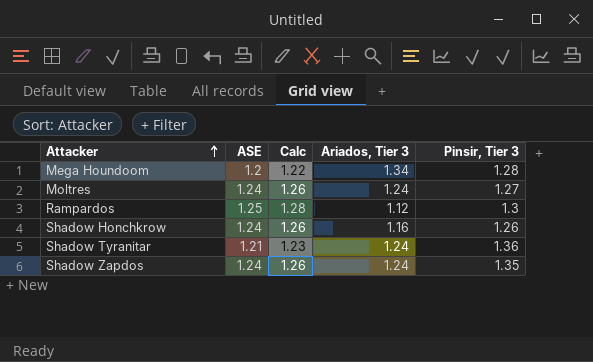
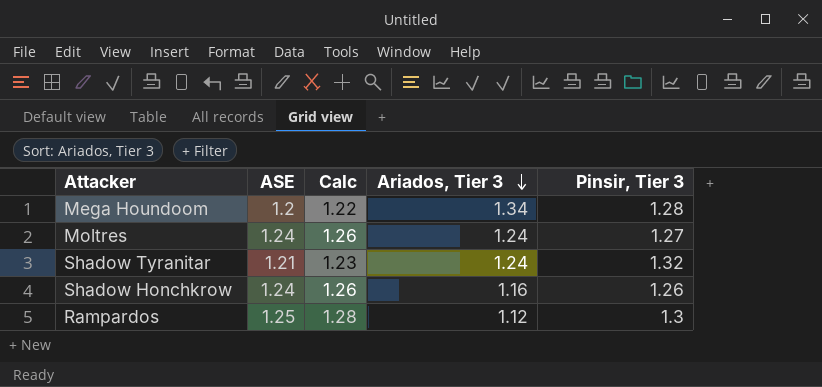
row order: Attacker ascending -> Ariados, Tier 3 descending
row Shadow Zapdos: 1.24 | 1.26 | 1.24 | 1.35 -> none
Shadow Tyranitar | Pinsir, Tier 3: 1.36 -> 1.32

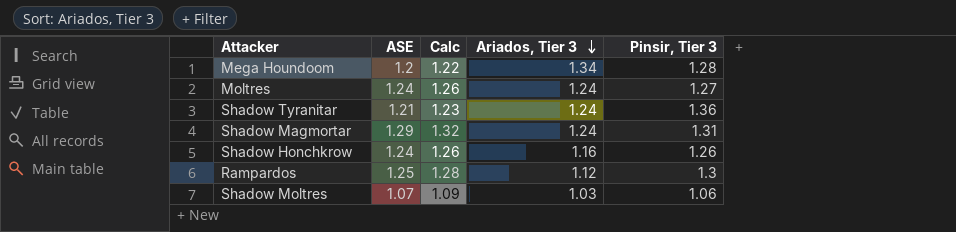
Shadow Tyranitar | Pinsir, Tier 3: 1.32 -> 1.36
row Shadow Magmortar: none -> 1.29 | 1.32 | 1.24 | 1.31
row Shadow Moltres: none -> 1.07 | 1.09 | 1.03 | 1.06

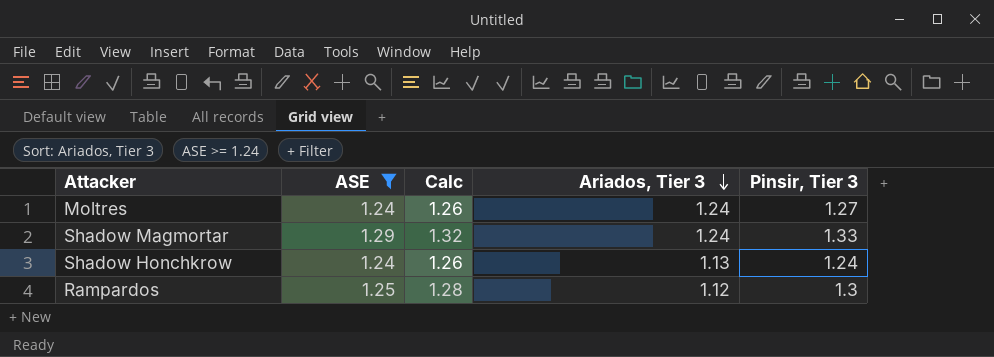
filter: none -> ASE >= 1.24
Shadow Magmortar | Pinsir, Tier 3: 1.31 -> 1.33
Shadow Honchkrow | Ariados, Tier 3: 1.16 -> 1.13
Shadow Honchkrow | Pinsir, Tier 3: 1.26 -> 1.24

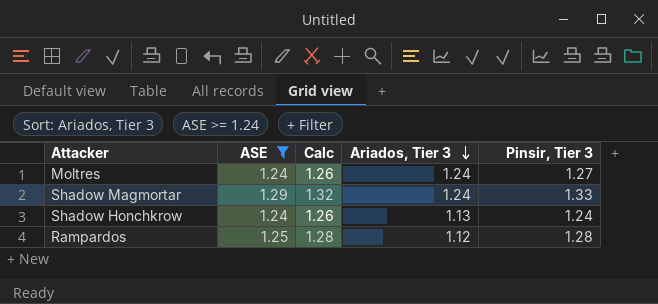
Rampardos | Pinsir, Tier 3: 1.3 -> 1.28

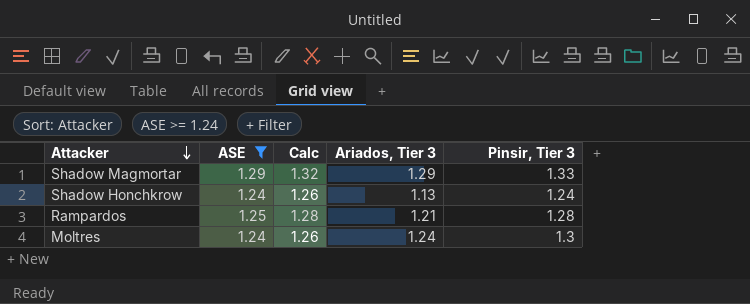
row order: Ariados, Tier 3 descending -> Attacker descending
Shadow Magmortar | Ariados, Tier 3: 1.24 -> 1.29
Rampardos | Ariados, Tier 3: 1.12 -> 1.21
Moltres | Pinsir, Tier 3: 1.27 -> 1.3

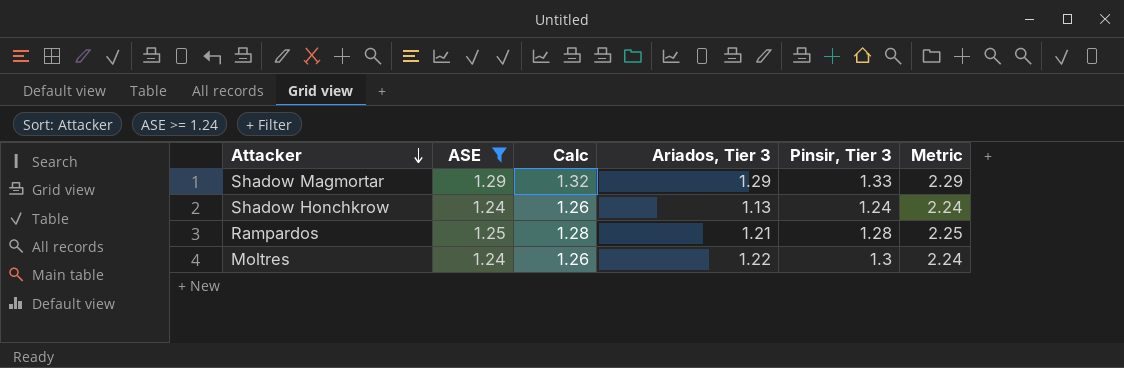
column Metric | formula: none -> [ASE] + 1
Moltres | Ariados, Tier 3: 1.24 -> 1.22

